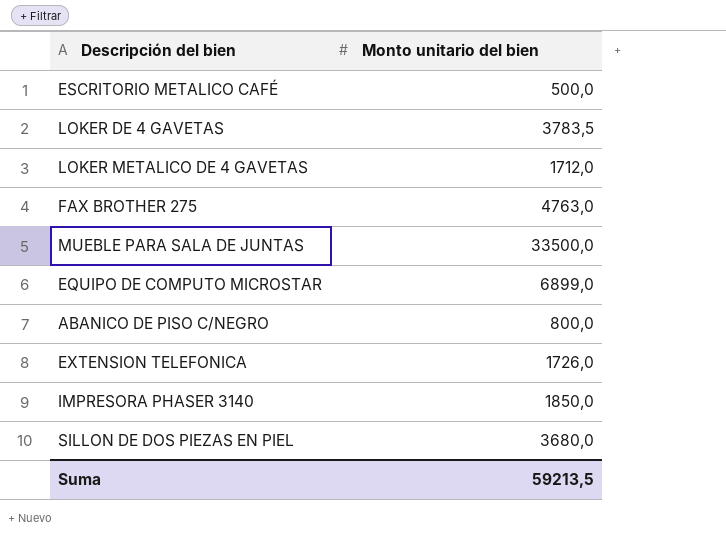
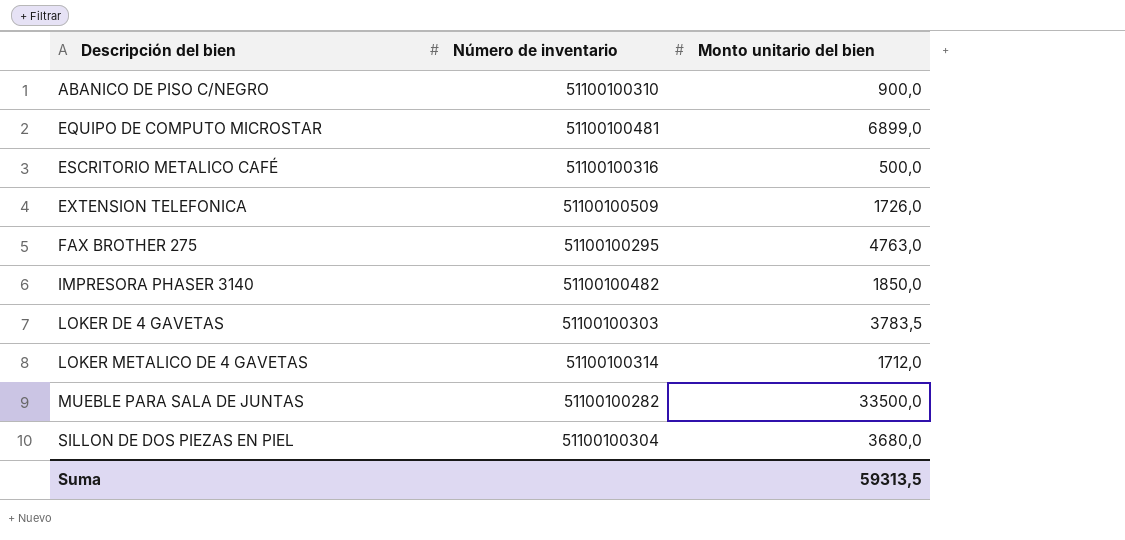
row order: none -> Descripción del bien ascending
column Número de inventario | position: none -> 2
ABANICO DE PISO C/NEGRO | Monto unitario del bien: 800,0 -> 900,0
Suma | Monto unitario del bien: 59213,5 -> 59313,5

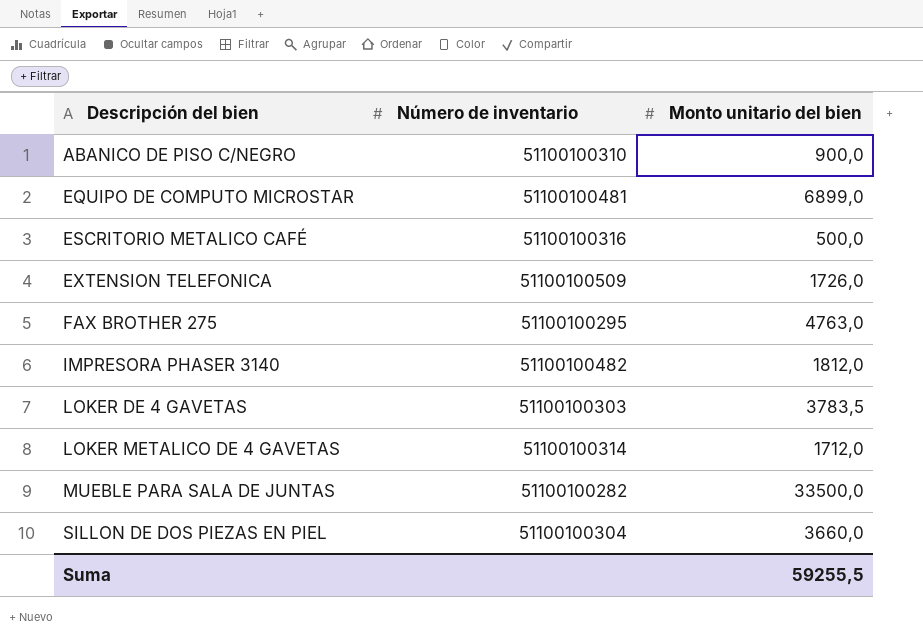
IMPRESORA PHASER 3140 | Monto unitario del bien: 1850,0 -> 1812,0
SILLON DE DOS PIEZAS EN PIEL | Monto unitario del bien: 3680,0 -> 3660,0
Suma | Monto unitario del bien: 59313,5 -> 59255,5

